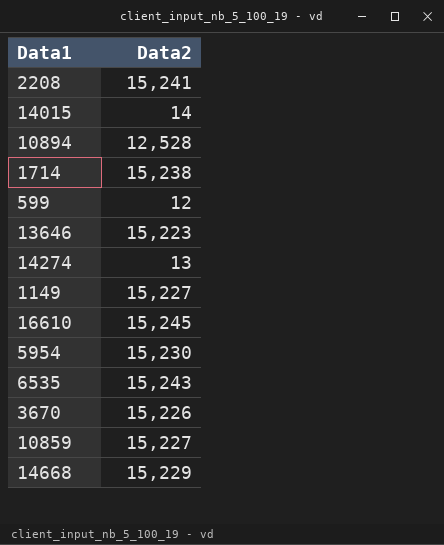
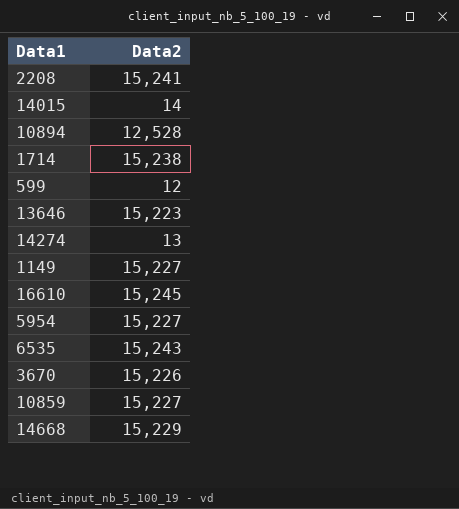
5954 | Data2: 15,230 -> 15,227

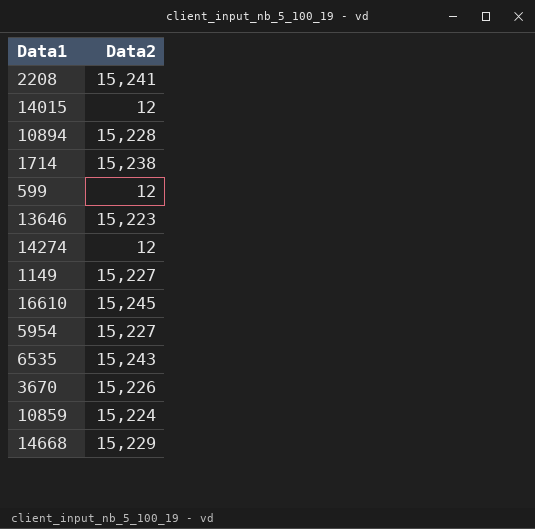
14015 | Data2: 14 -> 12
10894 | Data2: 12,528 -> 15,228
14274 | Data2: 13 -> 12
10859 | Data2: 15,227 -> 15,224

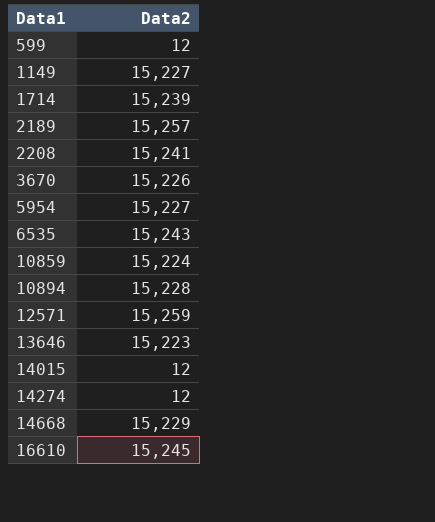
row order: none -> Data1 ascending
1714 | Data2: 15,238 -> 15,239
row 2189: none -> 15,257
row 12571: none -> 15,259

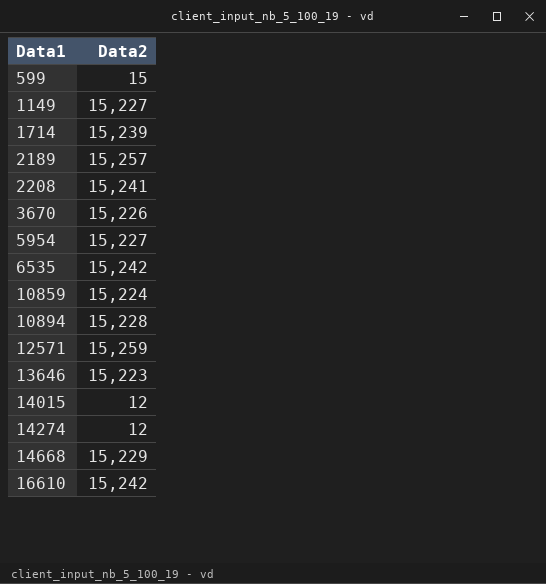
599 | Data2: 12 -> 15
6535 | Data2: 15,243 -> 15,242
16610 | Data2: 15,245 -> 15,242

